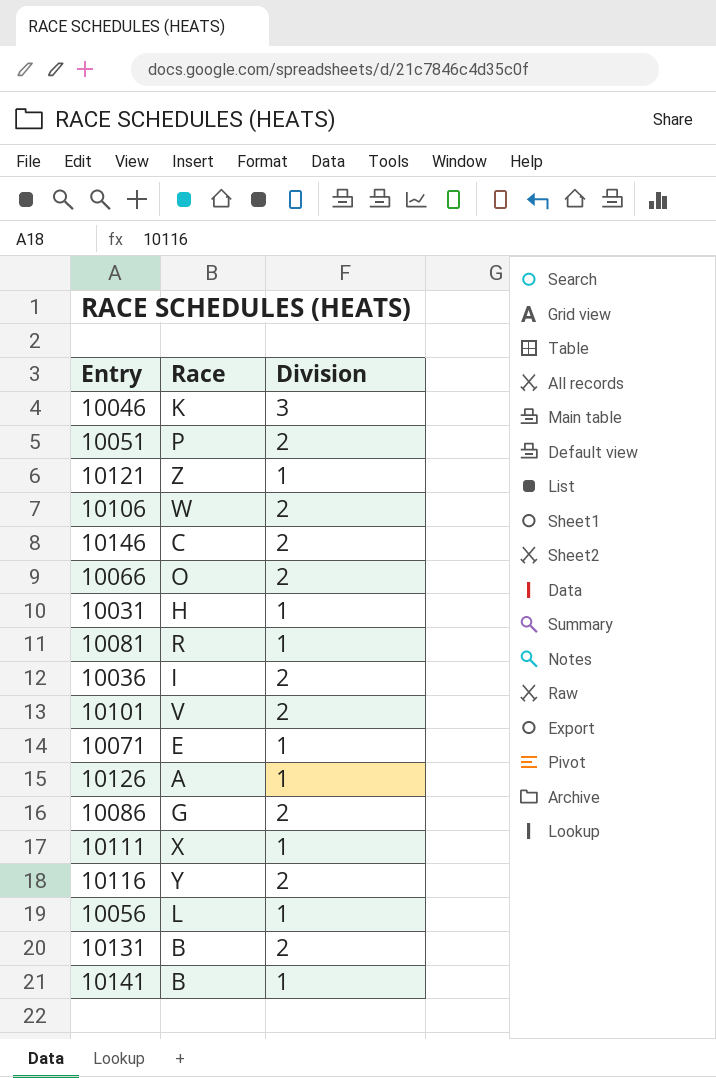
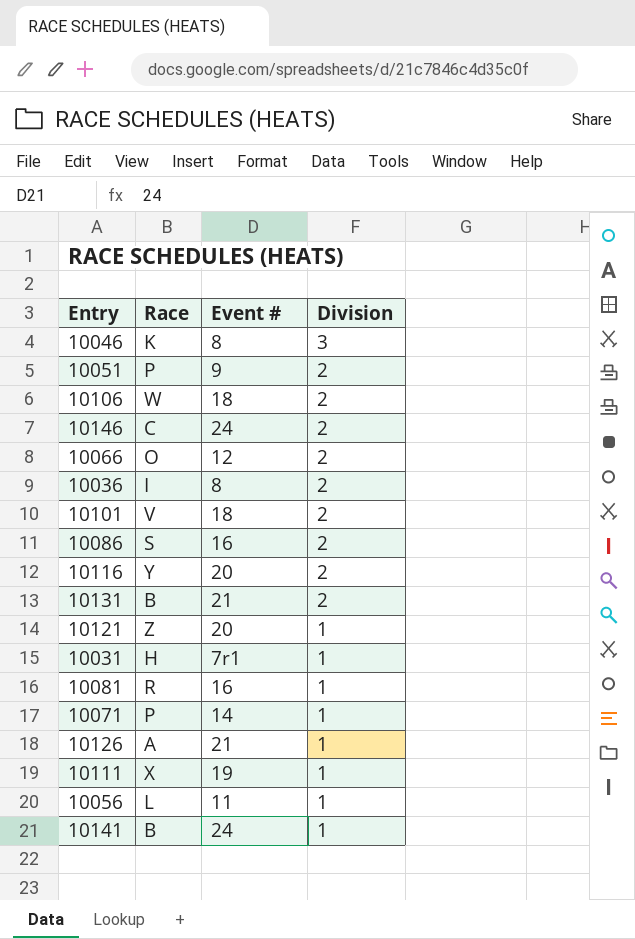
row order: none -> Division descending
column Event # | position: none -> 3
10086 | Race: G -> S
10071 | Race: E -> P

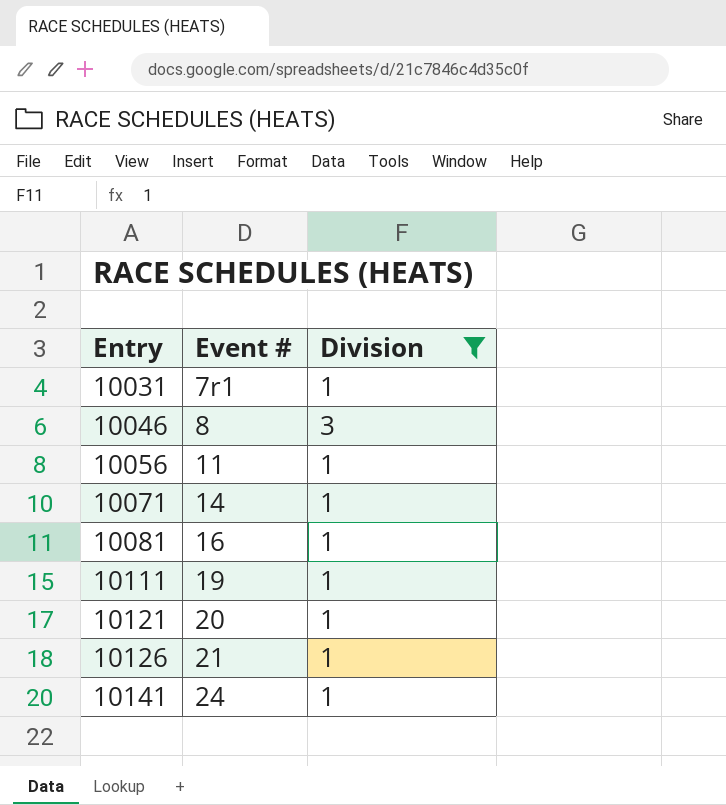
filter: none -> Division != 2
row order: Division descending -> Entry ascending
column Race | position: 2 -> none

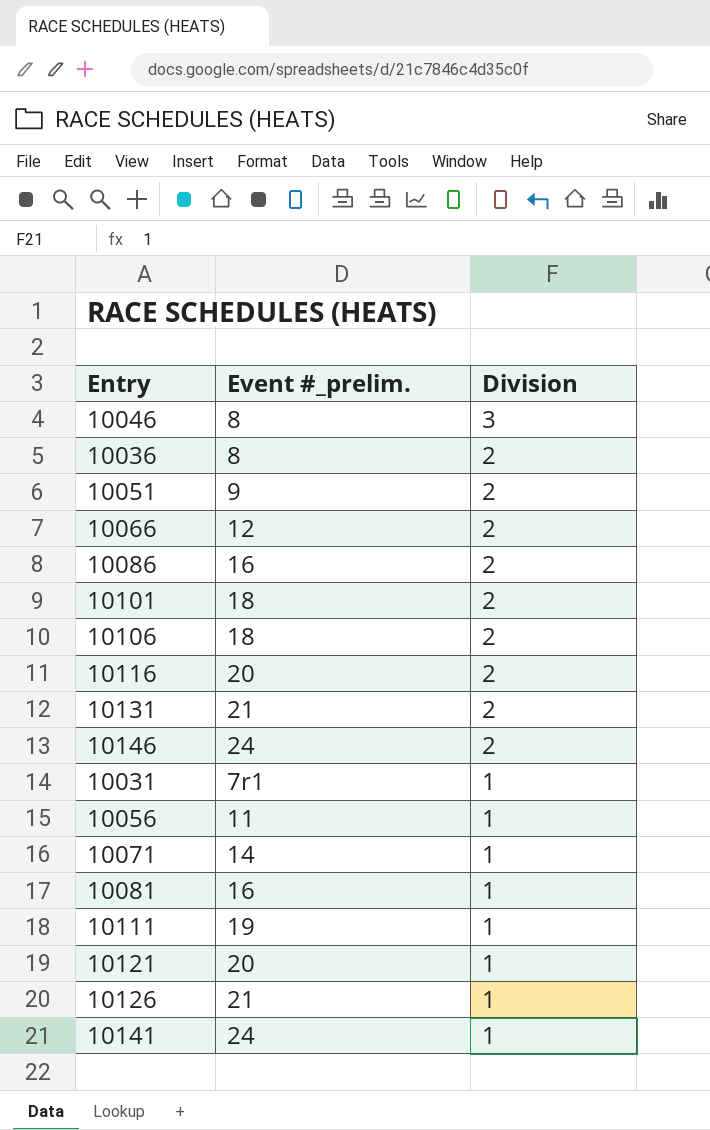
filter: Division != 2 -> none
row order: Entry ascending -> Division descending
column name: Event # -> Event #_prelim.

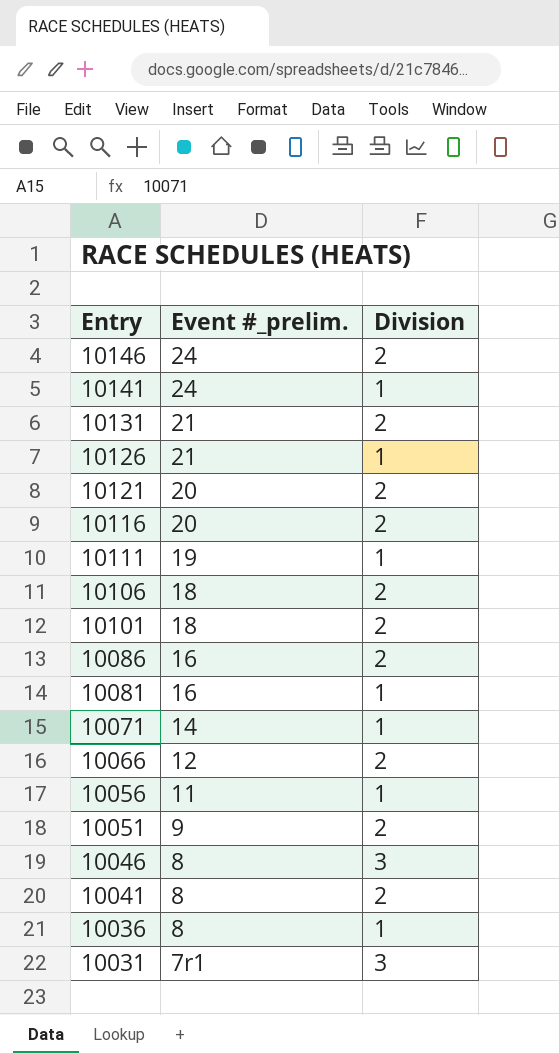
row order: Division descending -> Entry descending
10121 | Division: 1 -> 2
row 10041: none -> 8 | 2
10036 | Division: 2 -> 1
10031 | Division: 1 -> 3

